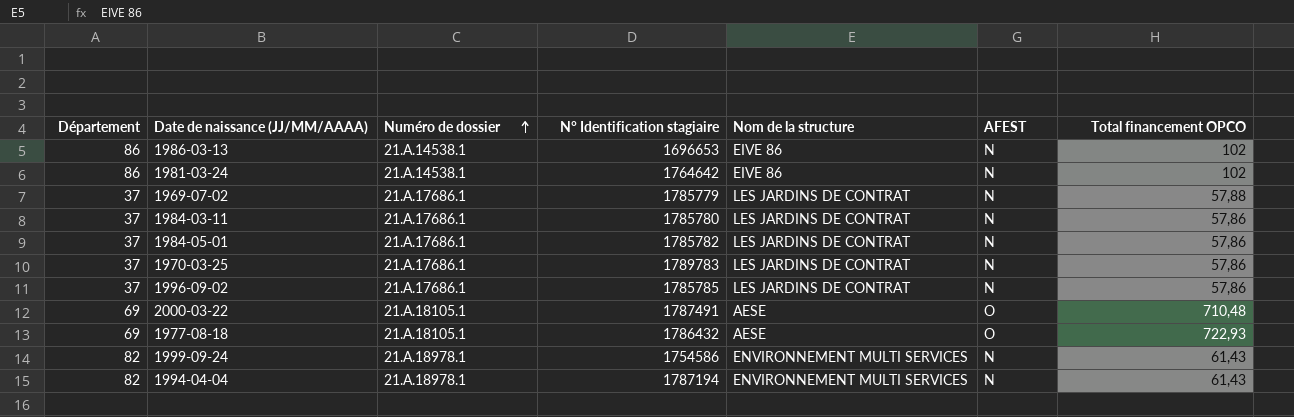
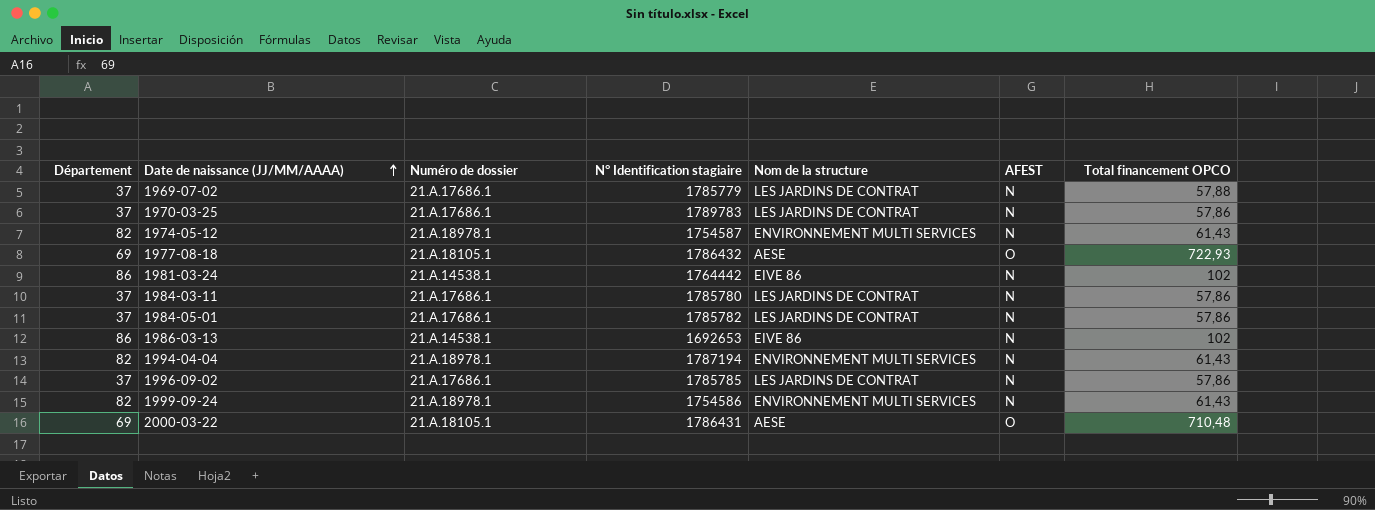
row order: Numéro de dossier ascending -> Date de naissance (JJ/MM/AAAA) ascending
row 1974-05-12: none -> 82 | 21.A.18978.1 | 1754587 | ENVIRONNEMENT MULTI SERVICES | N | 61,43
1981-03-24 | N° Identification stagiaire: 1764642 -> 1764442
1986-03-13 | N° Identification stagiaire: 1696653 -> 1692653
2000-03-22 | N° Identification stagiaire: 1787491 -> 1786431

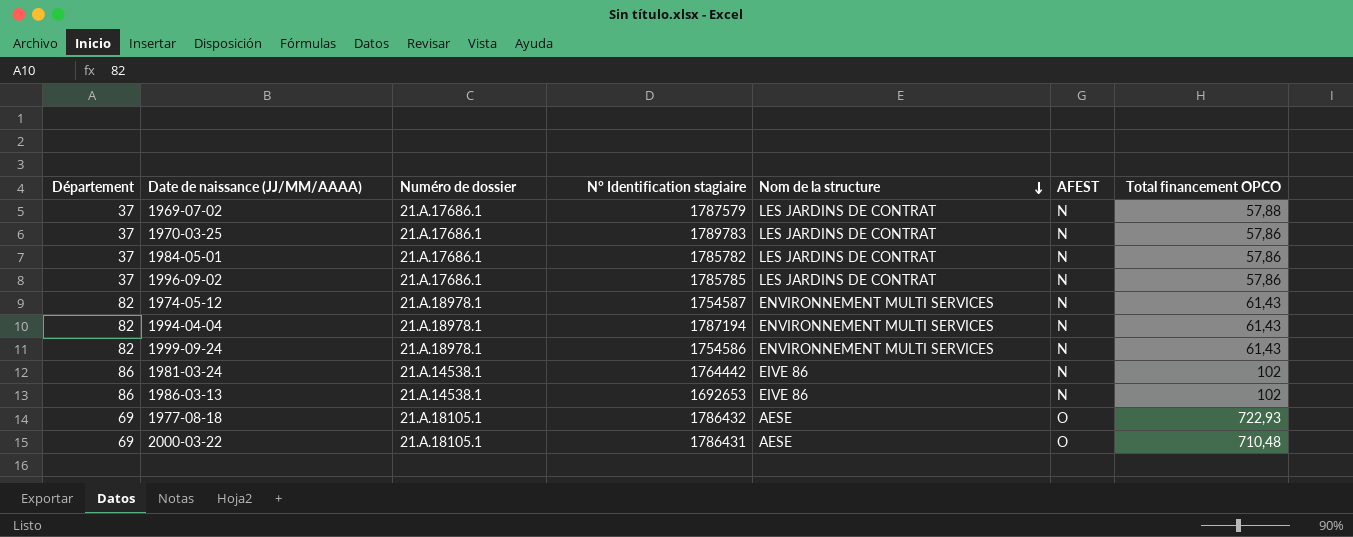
row order: Date de naissance (JJ/MM/AAAA) ascending -> Nom de la structure descending
row 1984-03-11: 37 | 21.A.17686.1 | 1785780 | LES JARDINS DE CONTRAT | N | 57,86 -> none
1969-07-02 | N° Identification stagiaire: 1785779 -> 1787579

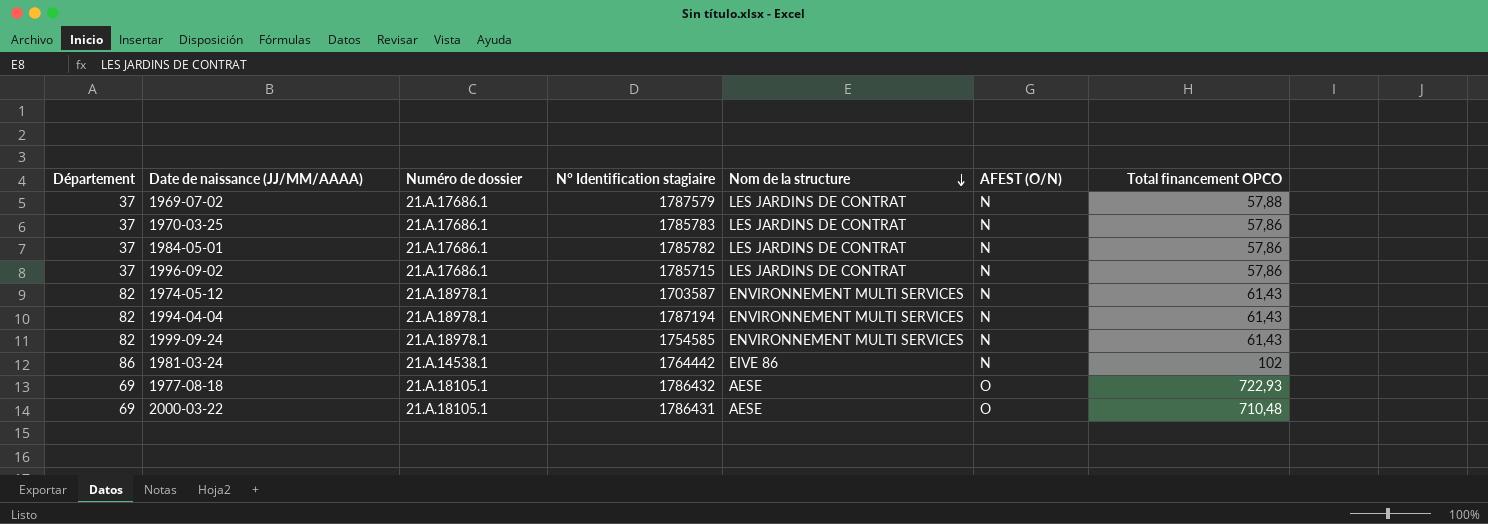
column name: AFEST -> AFEST (O/N)
row 1986-03-13: 86 | 21.A.14538.1 | 1692653 | EIVE 86 | N | 102 -> none
1970-03-25 | N° Identification stagiaire: 1789783 -> 1785783
1996-09-02 | N° Identification stagiaire: 1785785 -> 1785715
1974-05-12 | N° Identification stagiaire: 1754587 -> 1703587
1999-09-24 | N° Identification stagiaire: 1754586 -> 1754585

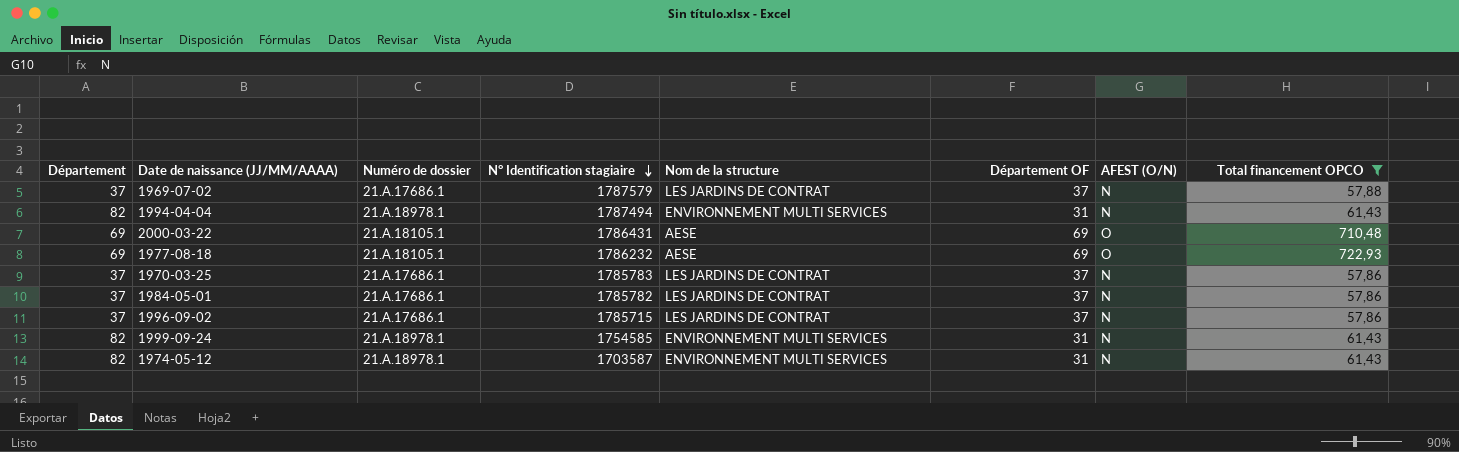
filter: none -> Total financement OPCO != 102
row order: Nom de la structure descending -> N° Identification stagiaire descending
column Département OF | position: none -> 6
1994-04-04 | N° Identification stagiaire: 1787194 -> 1787494
1977-08-18 | N° Identification stagiaire: 1786432 -> 1786232

